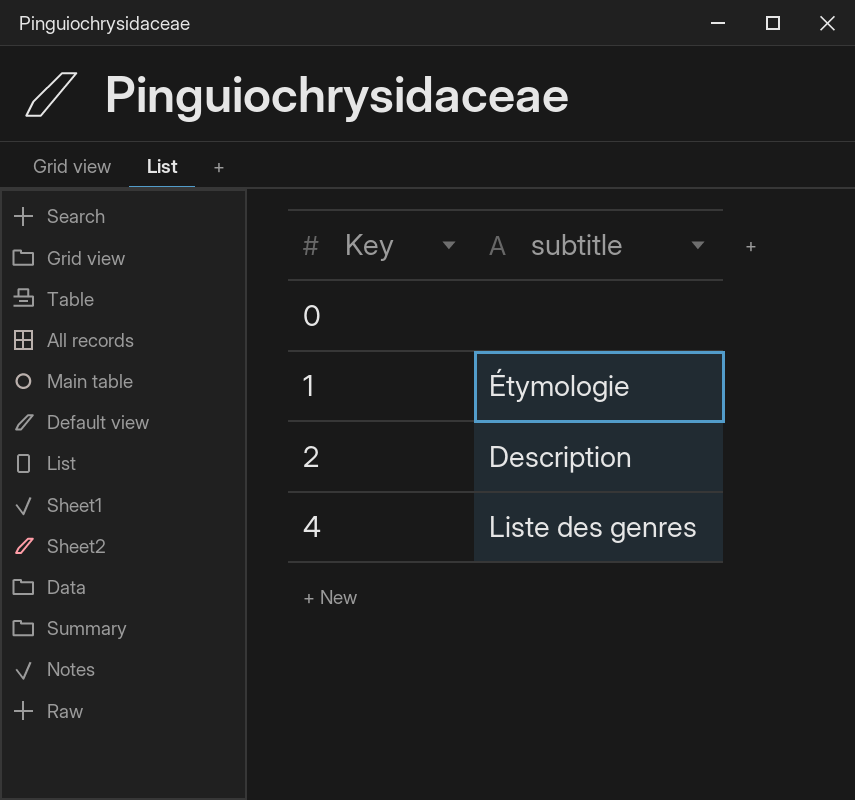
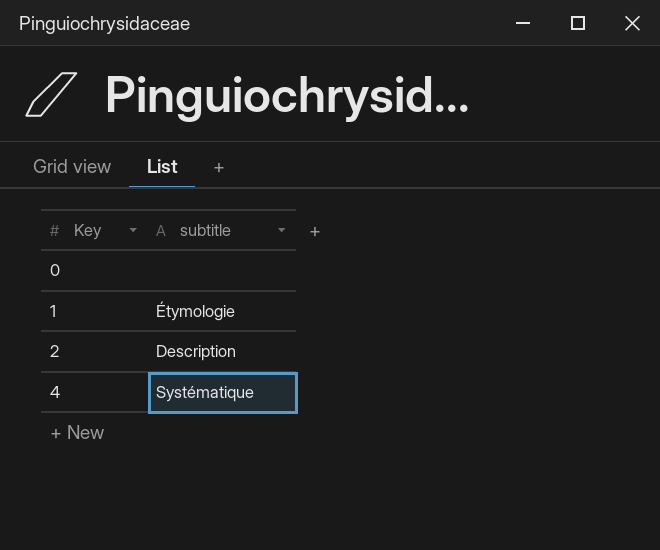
4 | subtitle: Liste des genres -> Systématique

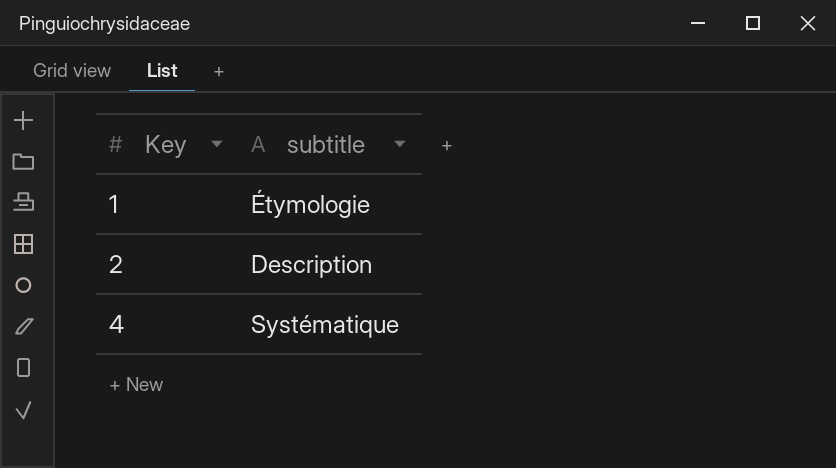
row 0: none -> none

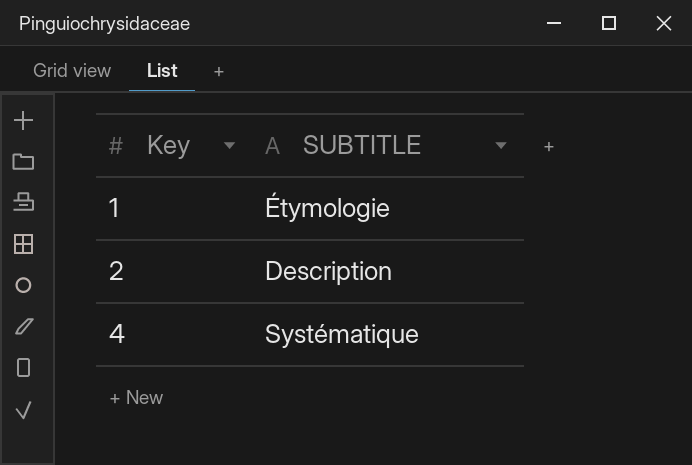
column name: subtitle -> SUBTITLE

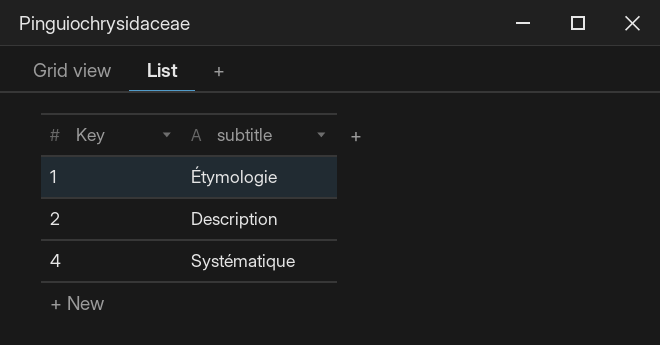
column name: SUBTITLE -> subtitle

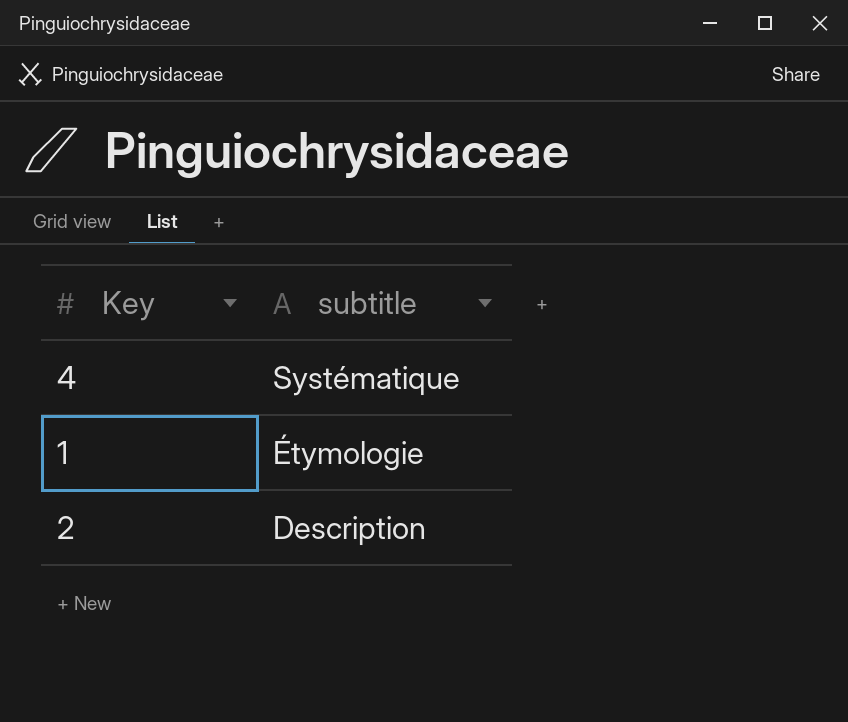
row order: Key ascending -> subtitle descending

